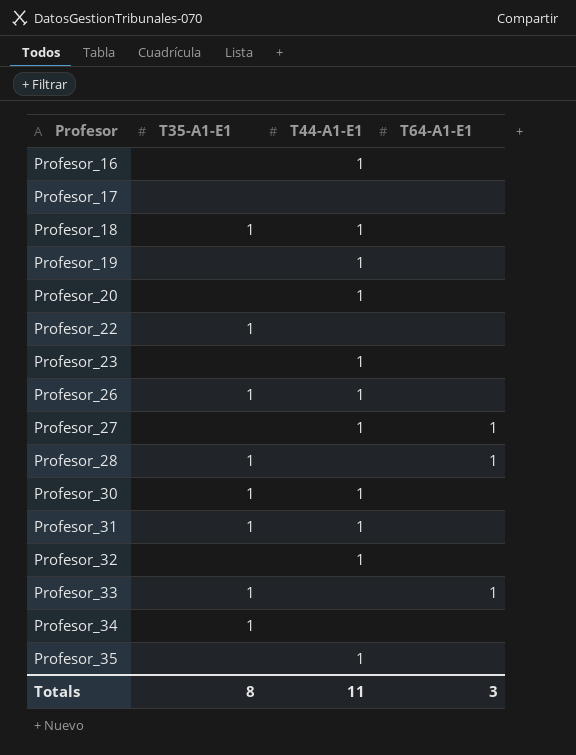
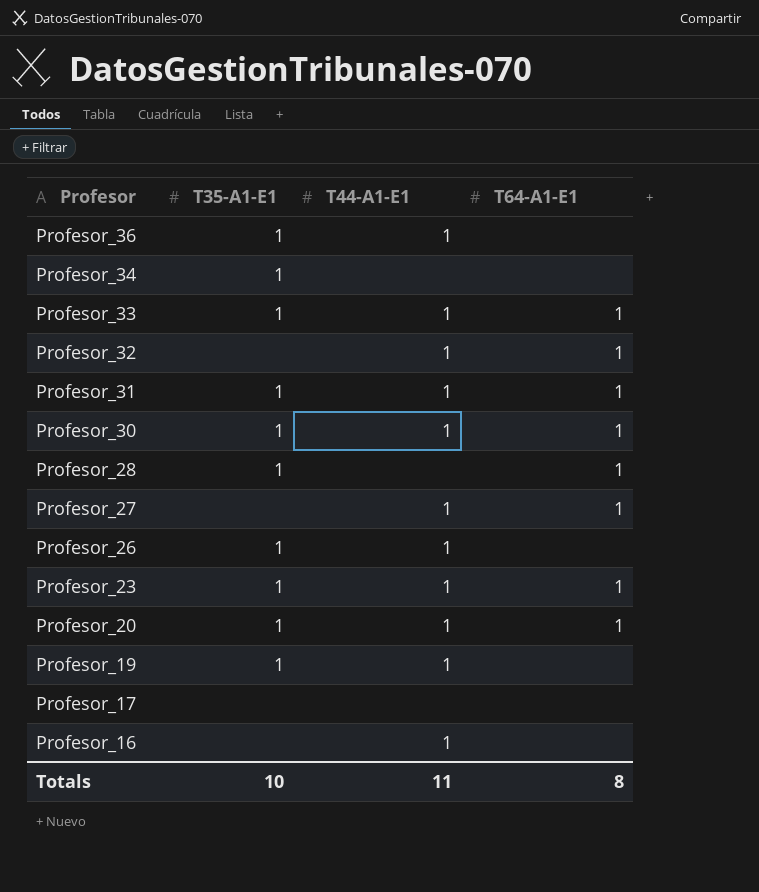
row order: Profesor ascending -> Profesor descending
row Profesor_18: 1 | 1 | none -> none
row Profesor_22: 1 | none | none -> none
row Profesor_35: none | 1 | none -> none
row Profesor_36: none -> 1 | 1 | none
Profesor_33 | T44-A1-E1: none -> 1
Profesor_32 | T64-A1-E1: none -> 1
Profesor_31 | T64-A1-E1: none -> 1
Profesor_30 | T64-A1-E1: none -> 1
Profesor_23 | T35-A1-E1: none -> 1
Profesor_23 | T64-A1-E1: none -> 1
Profesor_20 | T35-A1-E1: none -> 1
Profesor_20 | T64-A1-E1: none -> 1
Profesor_19 | T35-A1-E1: none -> 1
Totals | T35-A1-E1: 8 -> 10
Totals | T64-A1-E1: 3 -> 8

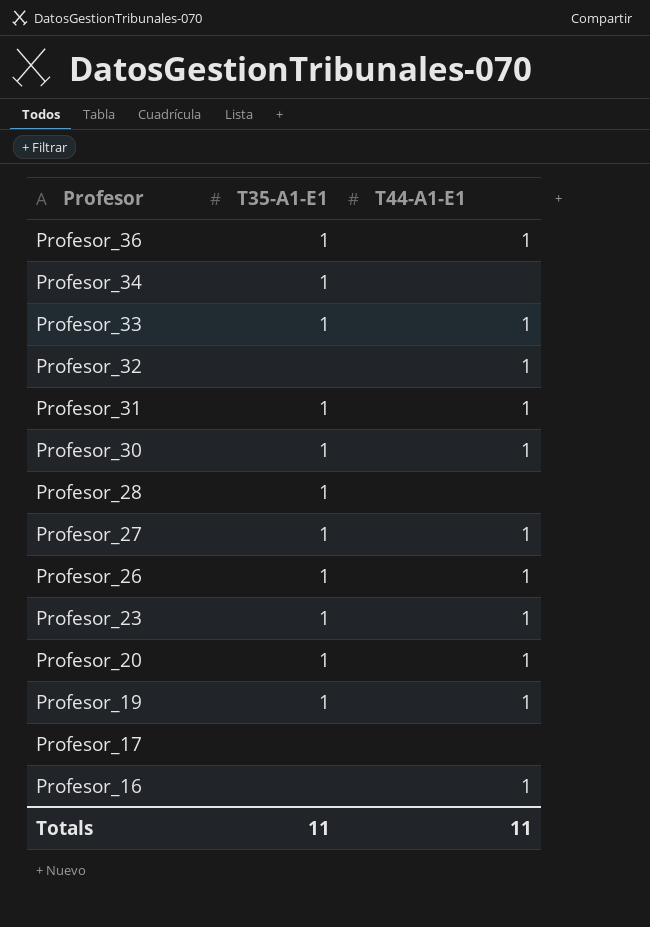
column T64-A1-E1 | position: 4 -> none
Profesor_27 | T35-A1-E1: none -> 1
Totals | T35-A1-E1: 10 -> 11

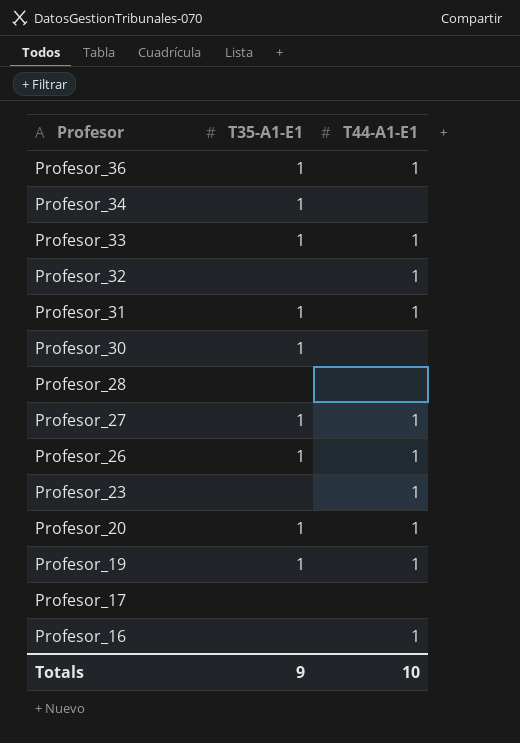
Profesor_30 | T44-A1-E1: 1 -> none
Profesor_28 | T35-A1-E1: 1 -> none
Profesor_23 | T35-A1-E1: 1 -> none
Totals | T35-A1-E1: 11 -> 9
Totals | T44-A1-E1: 11 -> 10

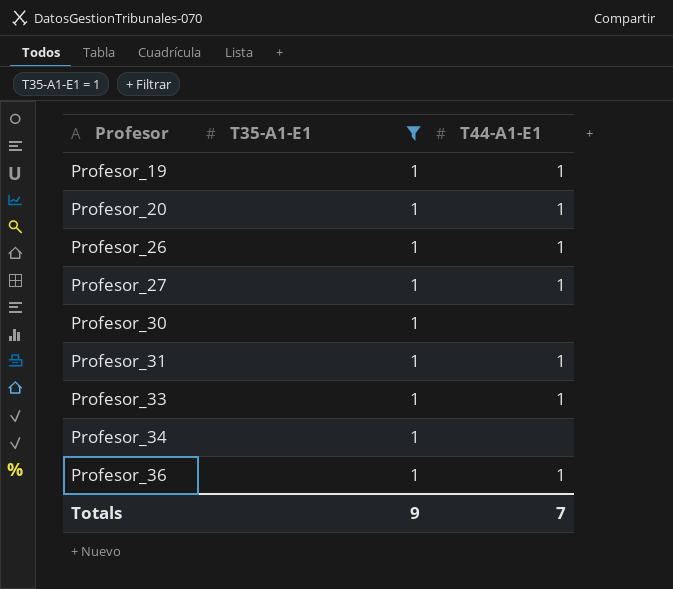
filter: none -> T35-A1-E1 = 1
row order: Profesor descending -> Profesor ascending
Totals | T44-A1-E1: 10 -> 7

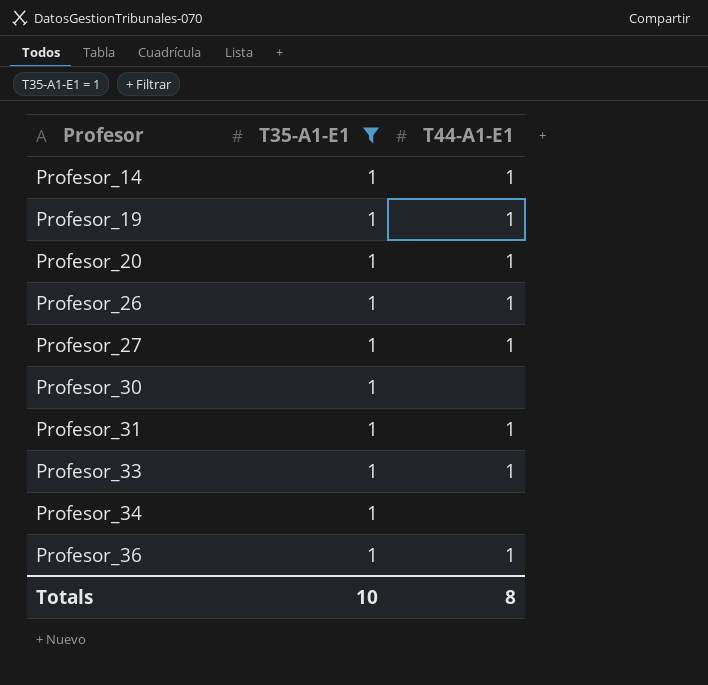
row Profesor_14: none -> 1 | 1
Totals | T35-A1-E1: 9 -> 10
Totals | T44-A1-E1: 7 -> 8

